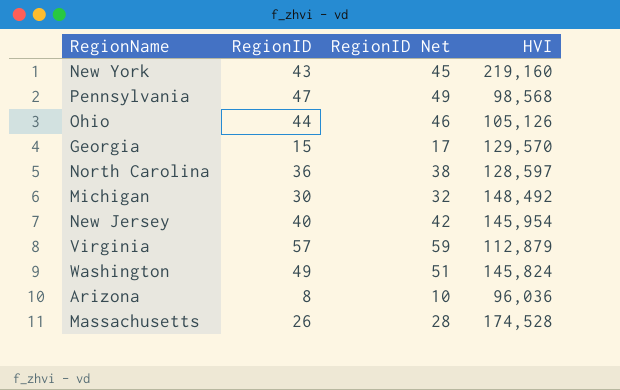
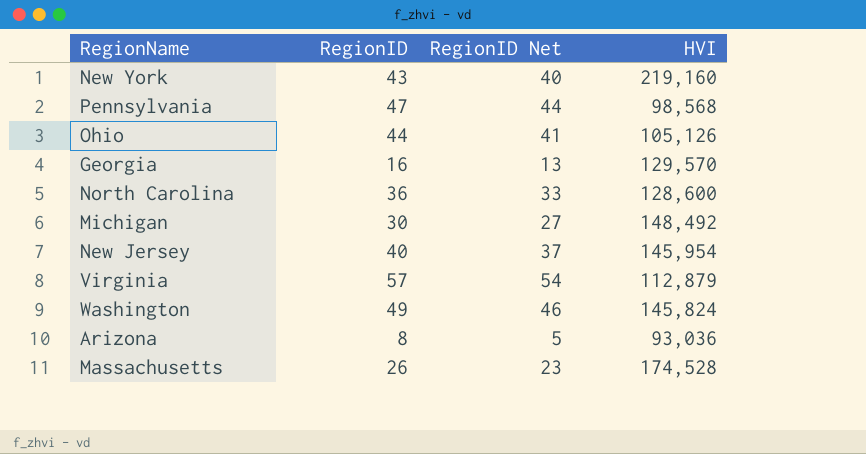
column RegionID Net | formula: [RegionID] + 2 -> [RegionID] - 3
Georgia | RegionID: 15 -> 16
North Carolina | HVI: 128,597 -> 128,600
Arizona | HVI: 96,036 -> 93,036

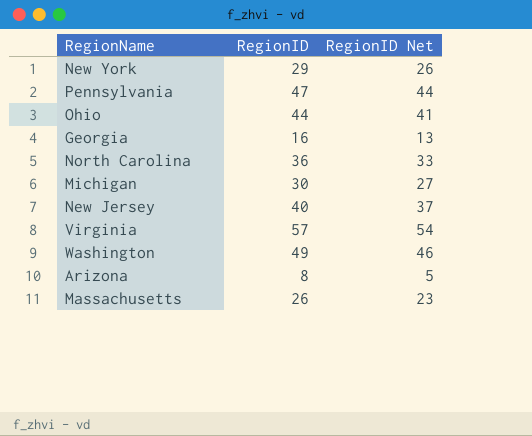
column HVI | position: 4 -> none
New York | RegionID: 43 -> 29
New York | RegionID Net: 40 -> 26

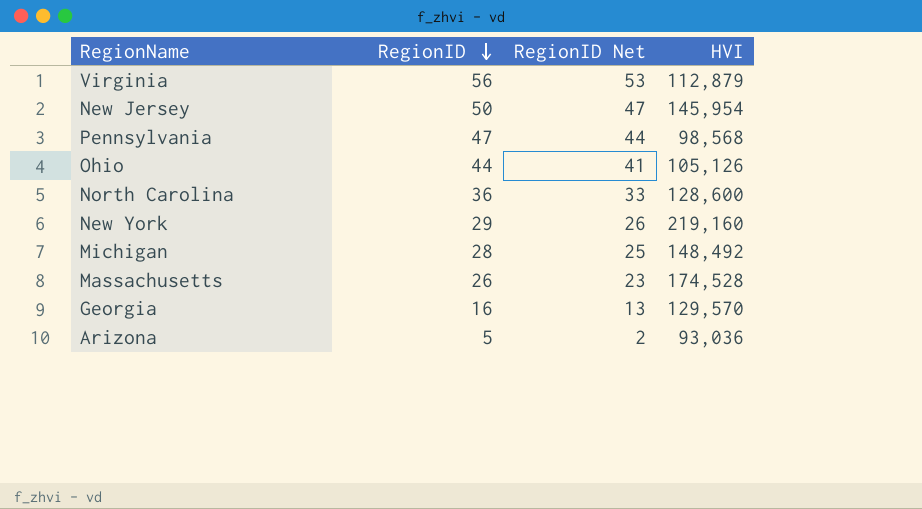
row order: none -> RegionID descending
column HVI | position: none -> 4
row Washington: 49 | 46 -> none
Virginia | RegionID: 57 -> 56
Virginia | RegionID Net: 54 -> 53
New Jersey | RegionID: 40 -> 50
New Jersey | RegionID Net: 37 -> 47
Michigan | RegionID: 30 -> 28
Michigan | RegionID Net: 27 -> 25
Arizona | RegionID: 8 -> 5
Arizona | RegionID Net: 5 -> 2

